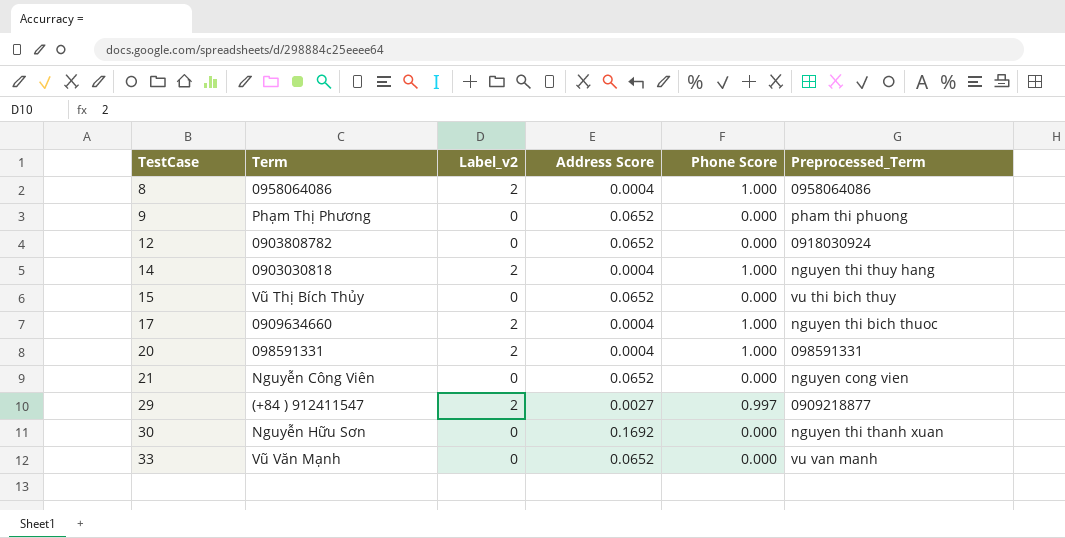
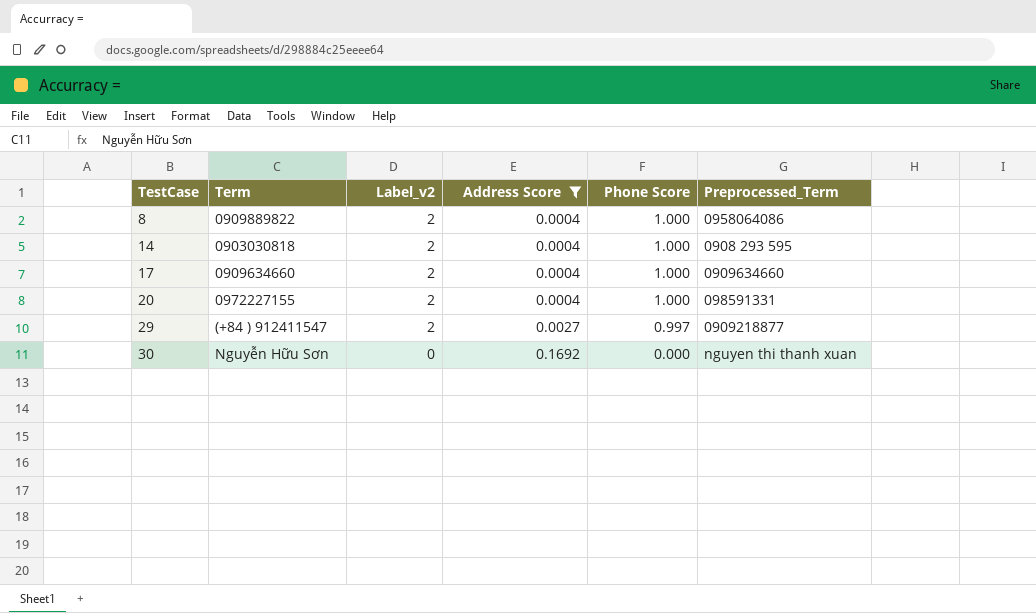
filter: none -> Address Score != 0.0652
8 | Term: 0958064086 -> 0909889822
14 | Preprocessed_Term: nguyen thi thuy hang -> 0908 293 595
17 | Preprocessed_Term: nguyen thi bich thuoc -> 0909634660
20 | Term: 098591331 -> 0972227155

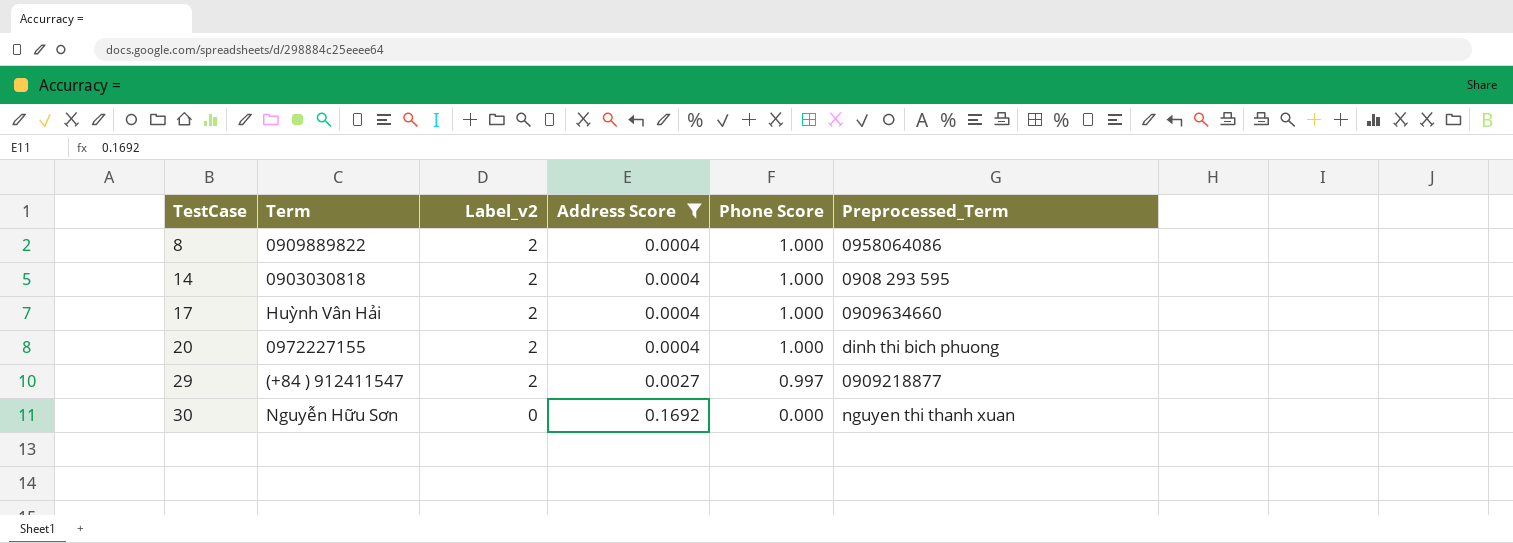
17 | Term: 0909634660 -> Huỳnh Vân Hải
20 | Preprocessed_Term: 098591331 -> dinh thi bich phuong

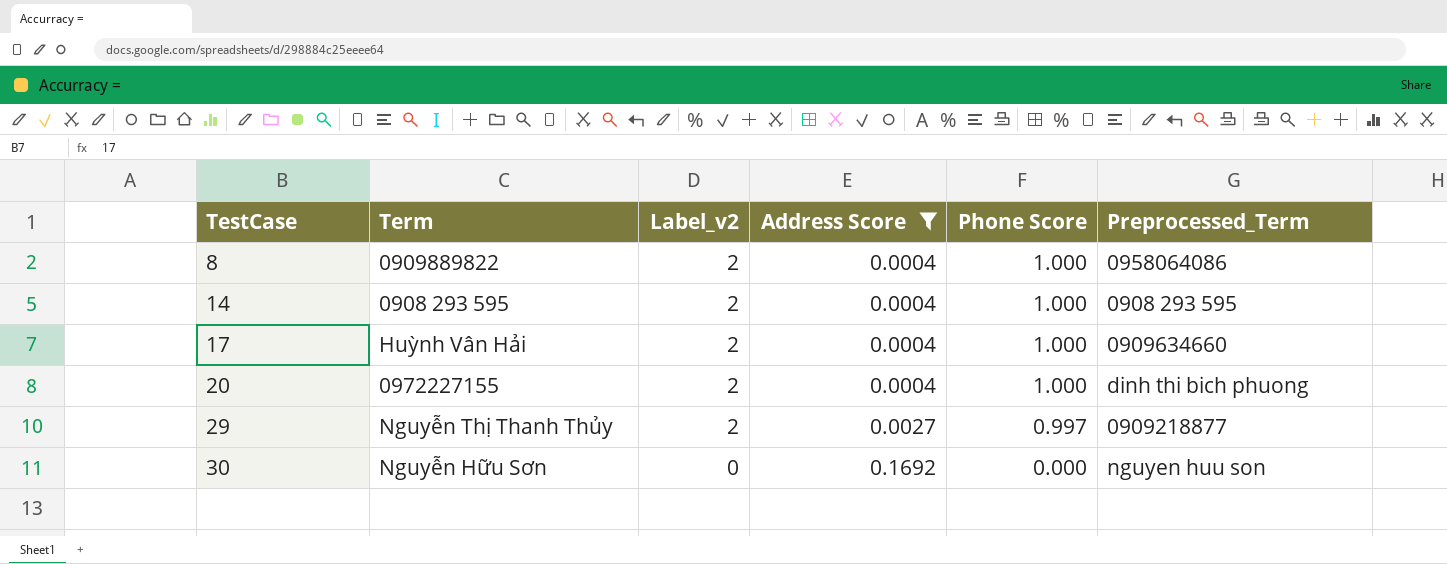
14 | Term: 0903030818 -> 0908 293 595
29 | Term: (+84 ) 912411547 -> Nguyễn Thị Thanh Thủy
30 | Preprocessed_Term: nguyen thi thanh xuan -> nguyen huu son

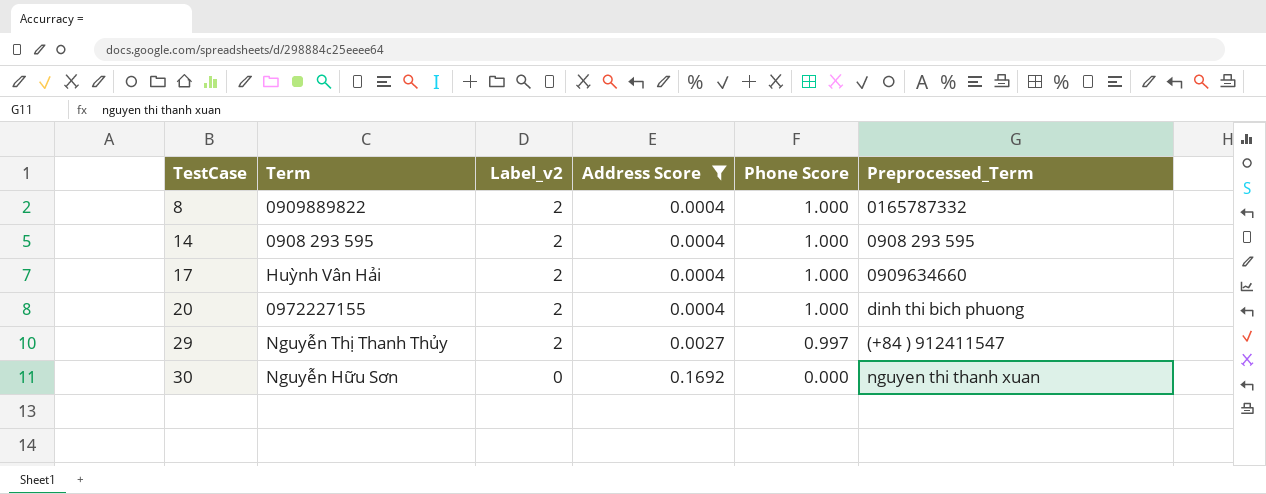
8 | Preprocessed_Term: 0958064086 -> 0165787332
29 | Preprocessed_Term: 0909218877 -> (+84 ) 912411547
30 | Preprocessed_Term: nguyen huu son -> nguyen thi thanh xuan

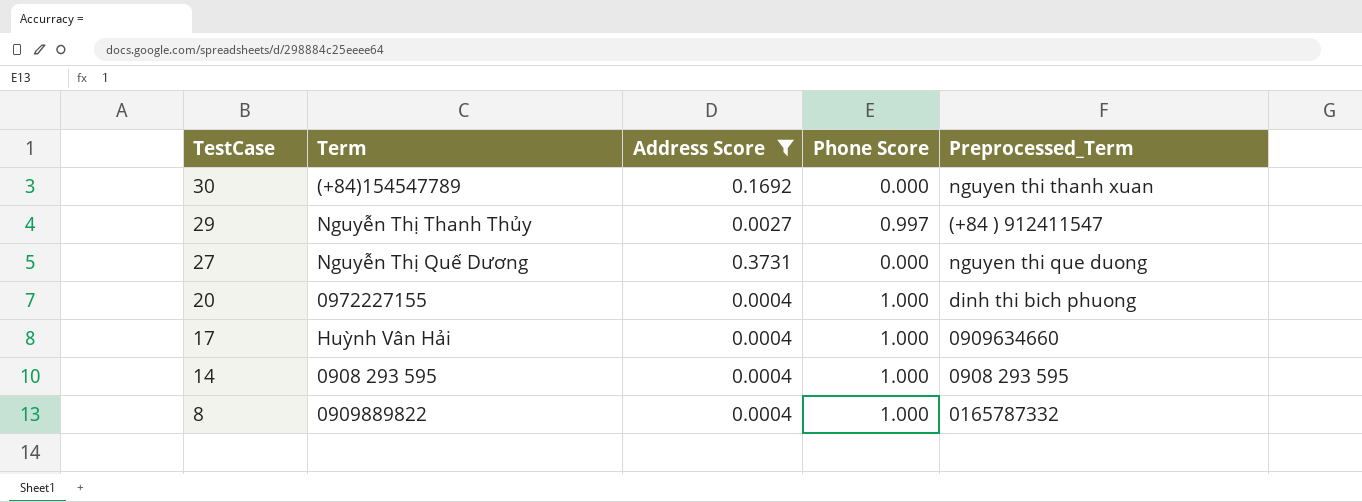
row order: TestCase ascending -> TestCase descending
column Label_v2 | position: 3 -> none
30 | Term: Nguyễn Hữu Sơn -> (+84)154547789
row 27: none -> Nguyễn Thị Quế Dương | 0.3731 | 0.000 | nguyen thi que duong

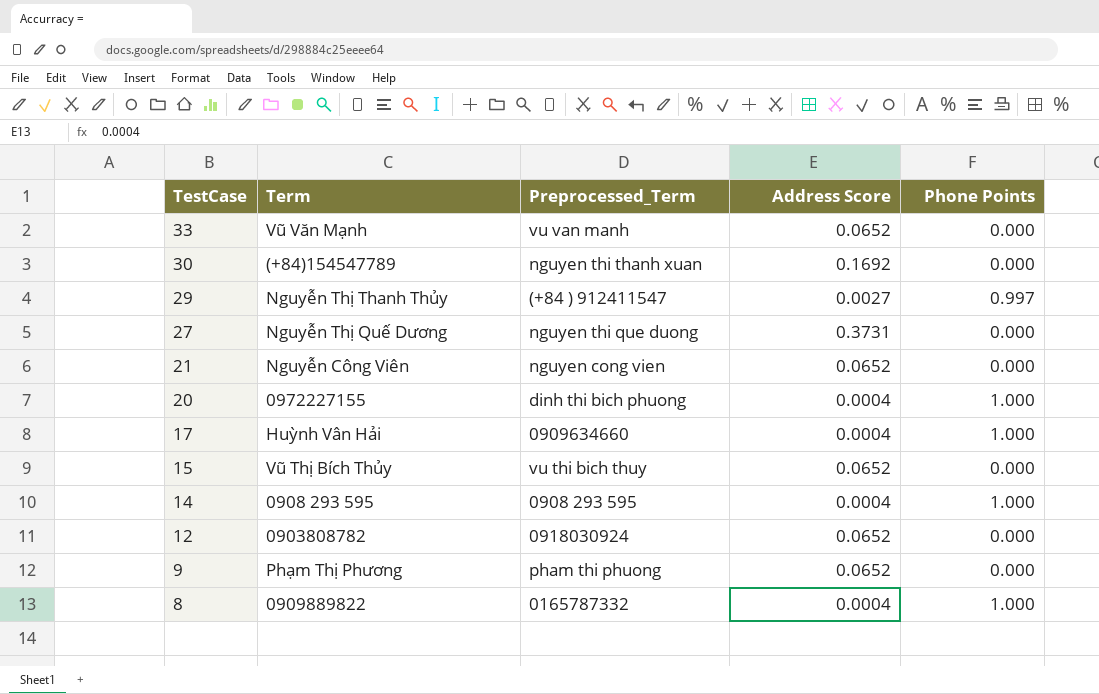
filter: Address Score != 0.0652 -> none
column Preprocessed_Term | position: 5 -> 3
column name: Phone Score -> Phone Points

